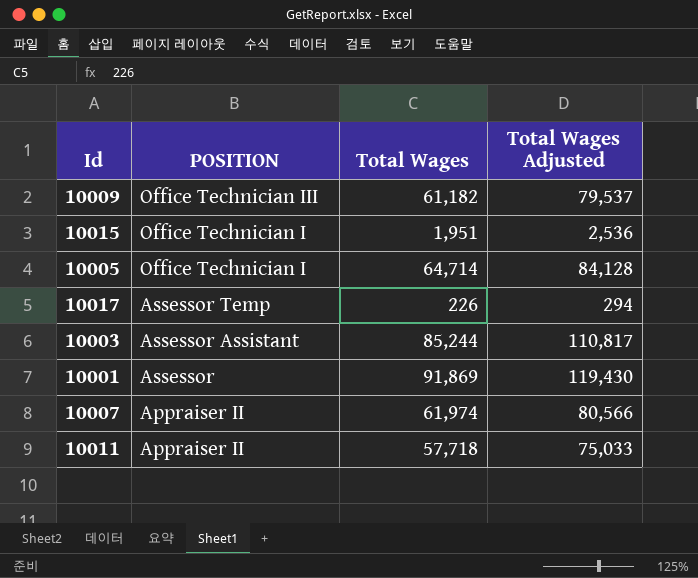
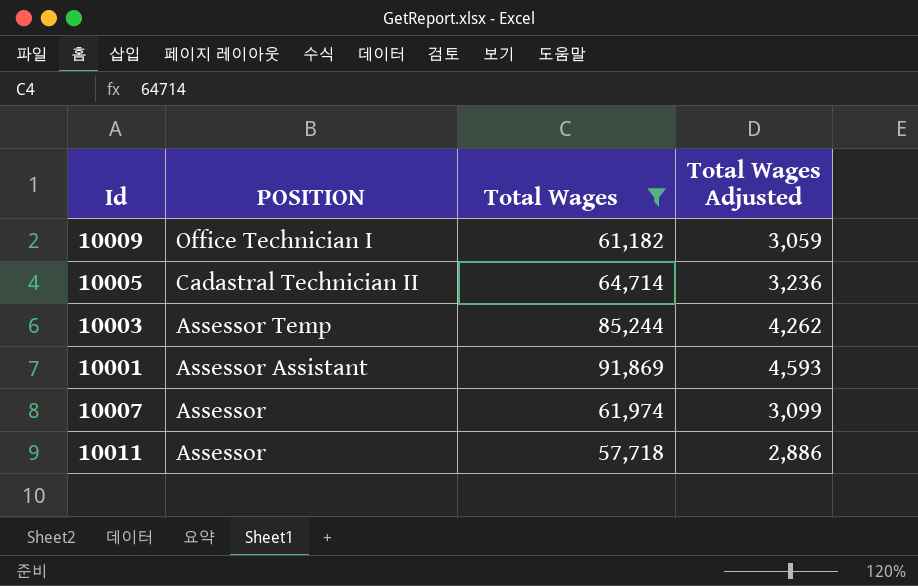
filter: none -> Total Wages >= 57,718
column Total Wages Adjusted | formula: [Total Wages] * 1.3 -> [Total Wages] * 0.05
10009 | POSITION: Office Technician III -> Office Technician I
10005 | POSITION: Office Technician I -> Cadastral Technician II
10003 | POSITION: Assessor Assistant -> Assessor Temp
10001 | POSITION: Assessor -> Assessor Assistant
10007 | POSITION: Appraiser II -> Assessor
10011 | POSITION: Appraiser II -> Assessor

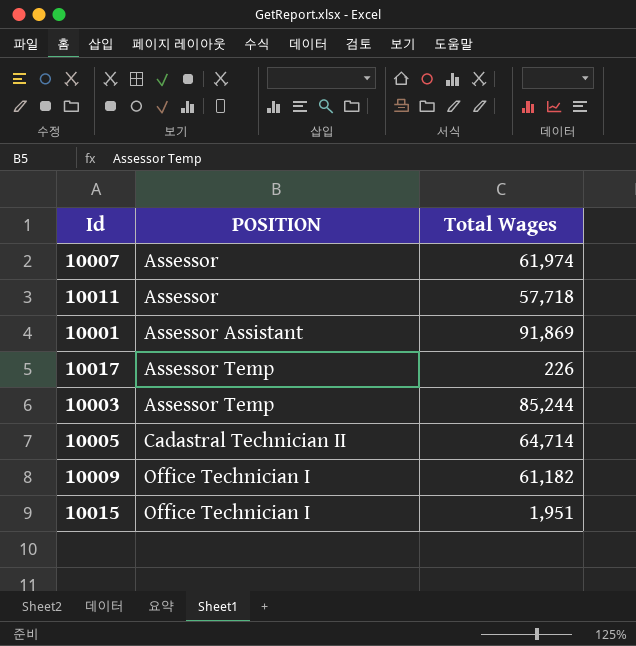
filter: Total Wages >= 57,718 -> none
row order: POSITION descending -> POSITION ascending
column Total Wages Adjusted | formula: [Total Wages] * 0.05 -> none

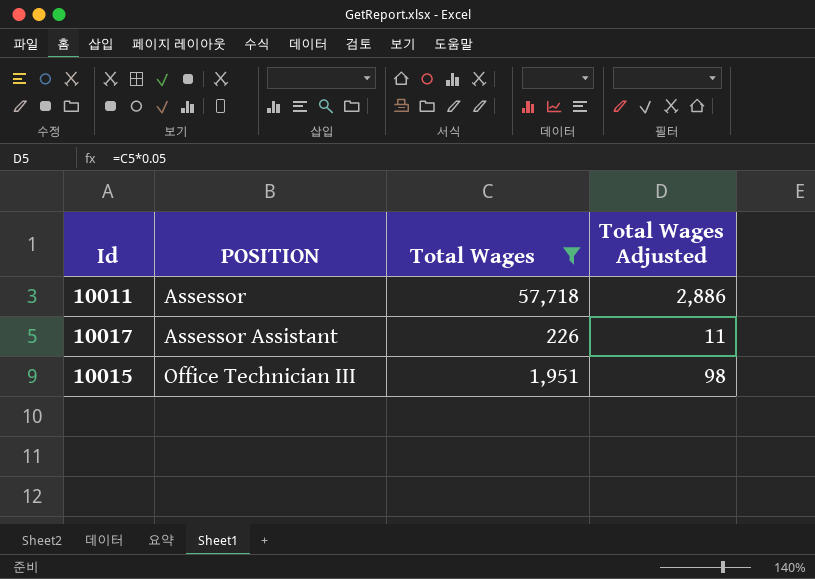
filter: none -> Total Wages <= 57,718
column Total Wages Adjusted | formula: none -> [Total Wages] * 0.05
10017 | POSITION: Assessor Temp -> Assessor Assistant
10015 | POSITION: Office Technician I -> Office Technician III

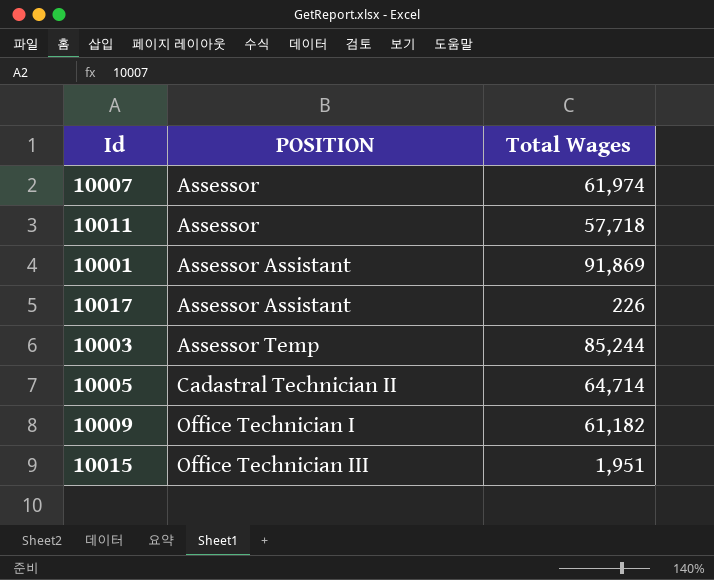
filter: Total Wages <= 57,718 -> none
column Total Wages Adjusted | formula: [Total Wages] * 0.05 -> none

